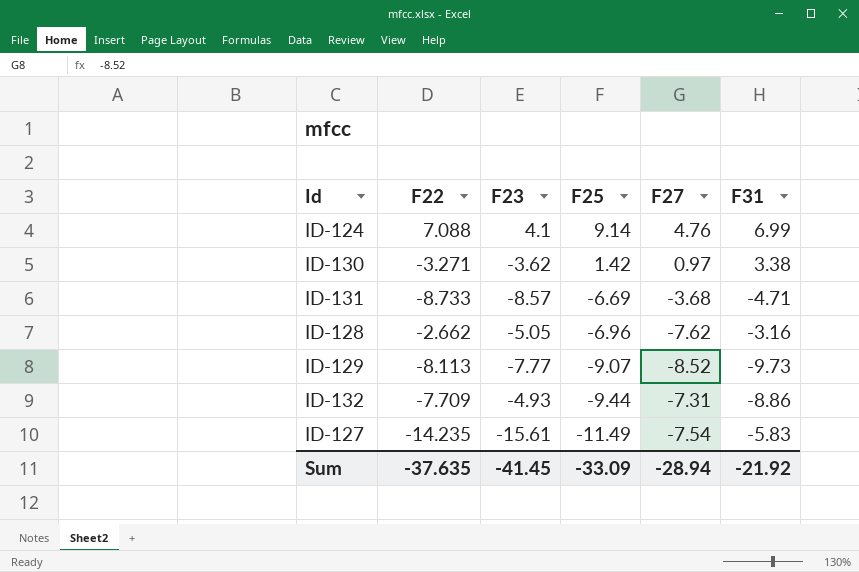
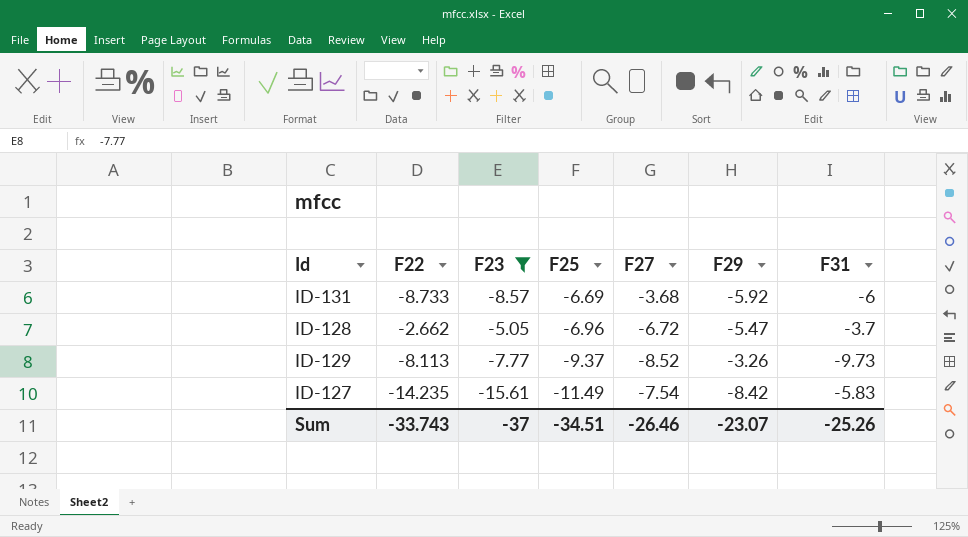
filter: none -> F23 <= -5.05
column F29 | position: none -> 6
ID-131 | F31: -4.71 -> -6
ID-128 | F27: -7.62 -> -6.72
ID-128 | F31: -3.16 -> -3.7
ID-129 | F25: -9.07 -> -9.37
Sum | F22: -37.635 -> -33.743
Sum | F23: -41.45 -> -37
Sum | F25: -33.09 -> -34.51
Sum | F27: -28.94 -> -26.46
Sum | F31: -21.92 -> -25.26

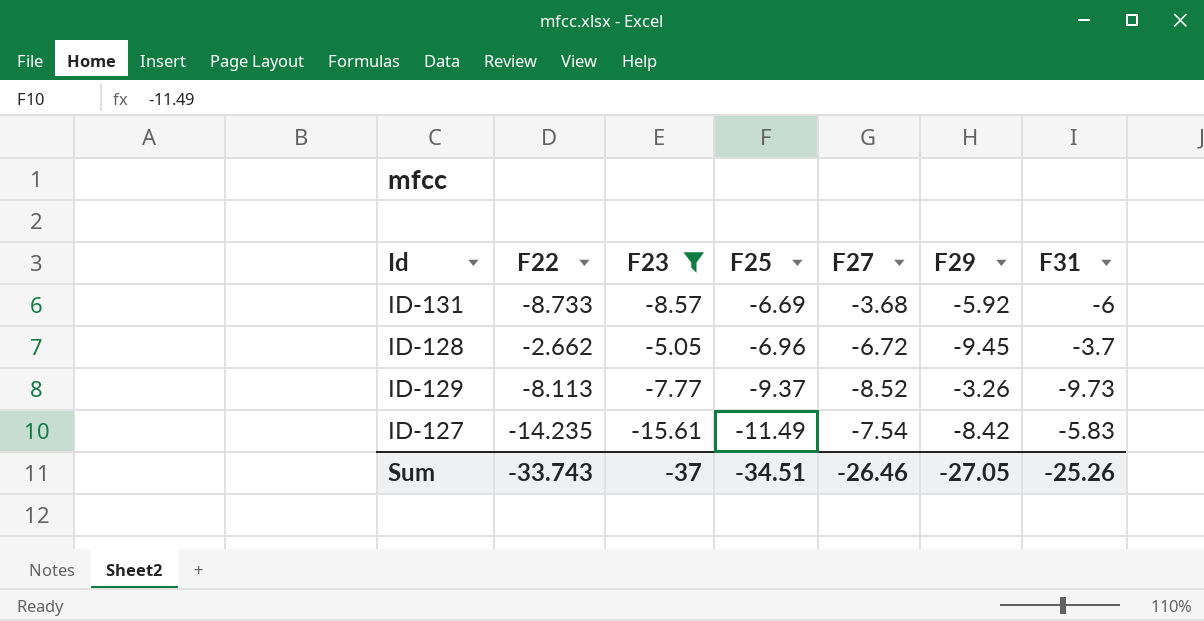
ID-128 | F29: -5.47 -> -9.45
Sum | F29: -23.07 -> -27.05

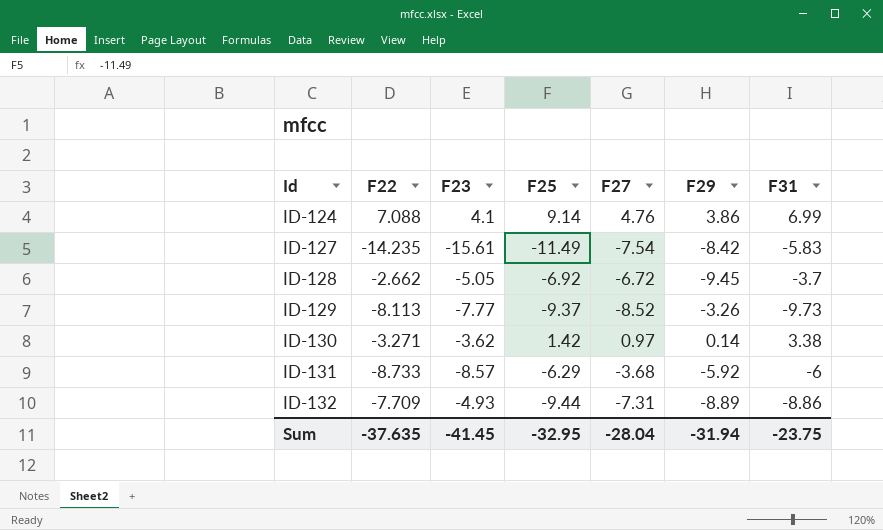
filter: F23 <= -5.05 -> none
row order: F25 descending -> Id ascending
ID-128 | F25: -6.96 -> -6.92
ID-131 | F25: -6.69 -> -6.29
Sum | F22: -33.743 -> -37.635
Sum | F23: -37 -> -41.45
Sum | F25: -34.51 -> -32.95
Sum | F27: -26.46 -> -28.04
Sum | F29: -27.05 -> -31.94
Sum | F31: -25.26 -> -23.75

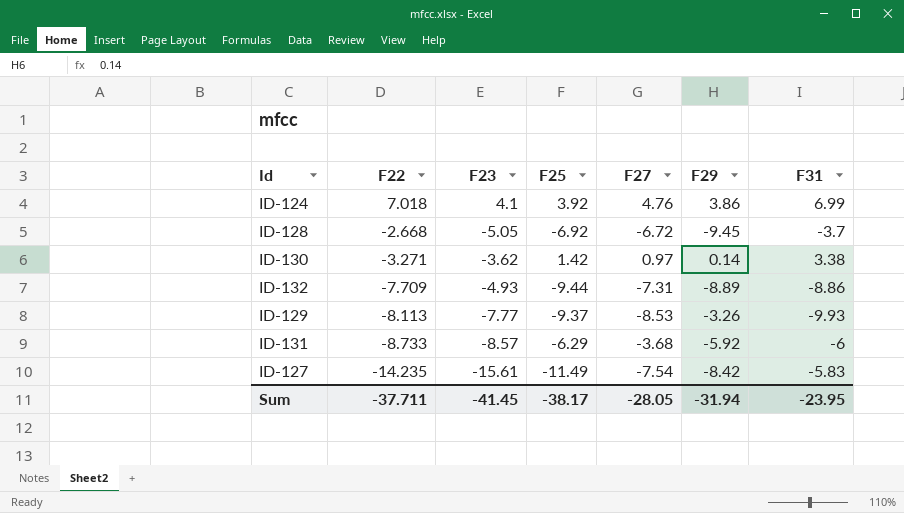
row order: Id ascending -> F22 descending
ID-124 | F22: 7.088 -> 7.018
ID-124 | F25: 9.14 -> 3.92
ID-128 | F22: -2.662 -> -2.668
ID-129 | F27: -8.52 -> -8.53
ID-129 | F31: -9.73 -> -9.93
Sum | F22: -37.635 -> -37.711
Sum | F25: -32.95 -> -38.17
Sum | F27: -28.04 -> -28.05
Sum | F31: -23.75 -> -23.95

